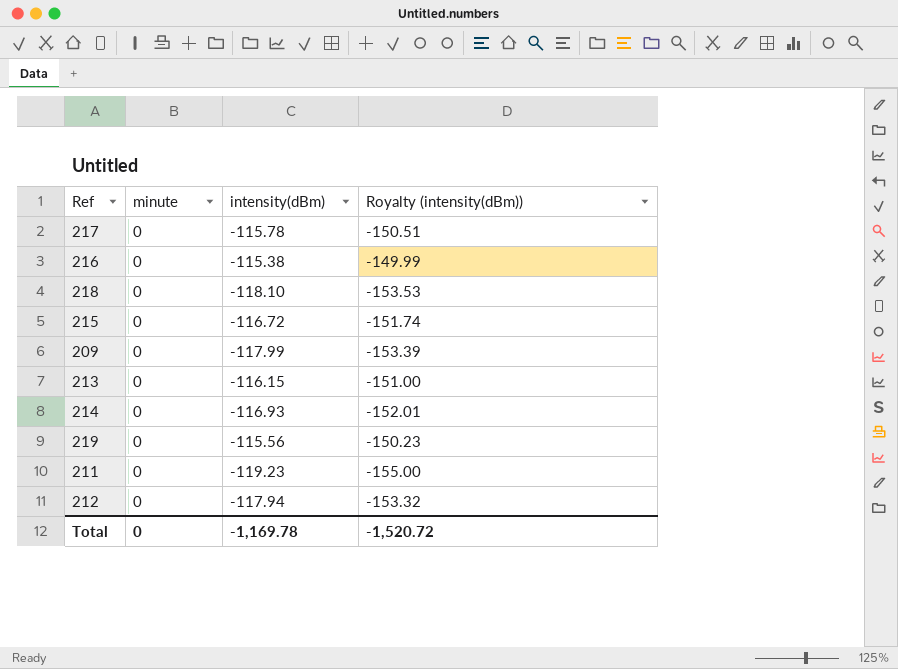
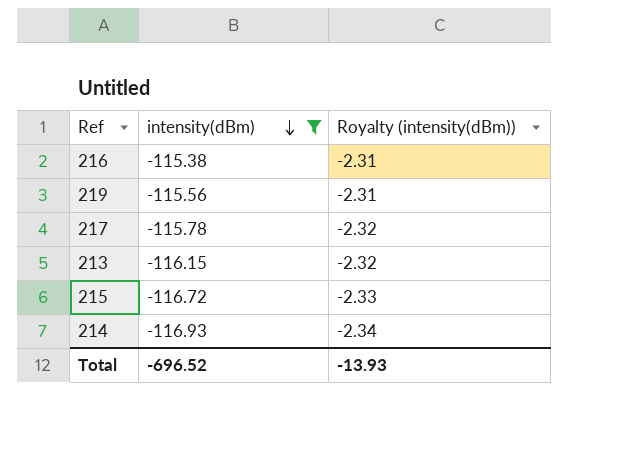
filter: none -> intensity(dBm) >= -116.93
row order: none -> intensity(dBm) descending
column minute | position: 2 -> none
column Royalty (intensity(dBm)) | formula: [intensity(dBm)] * 1.3 -> [intensity(dBm)] * 0.02
Total | intensity(dBm): -1,169.78 -> -696.52
Total | Royalty (intensity(dBm)): -1,520.72 -> -13.93

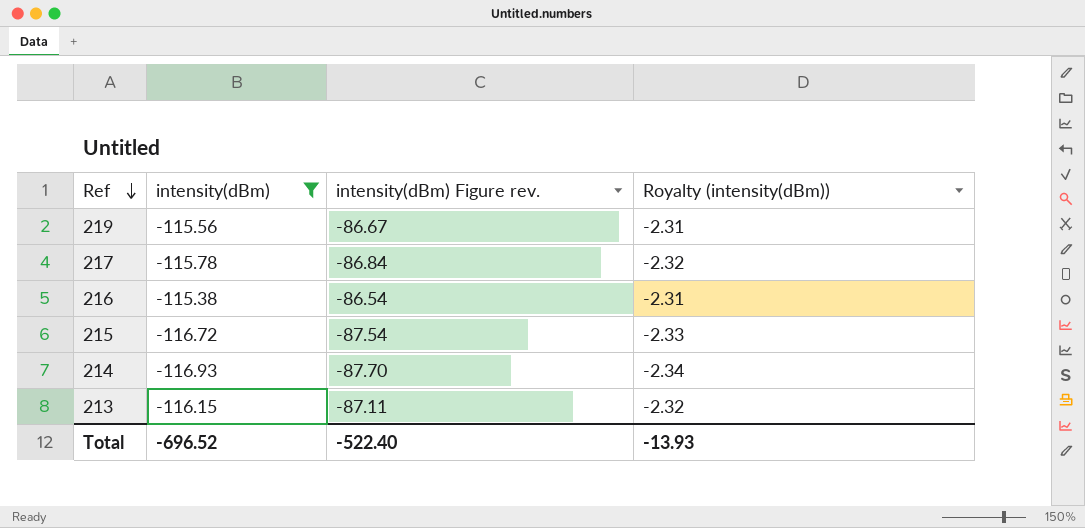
row order: intensity(dBm) descending -> Ref descending
column intensity(dBm) Figure rev. | formula: none -> [intensity(dBm)] * 0.75

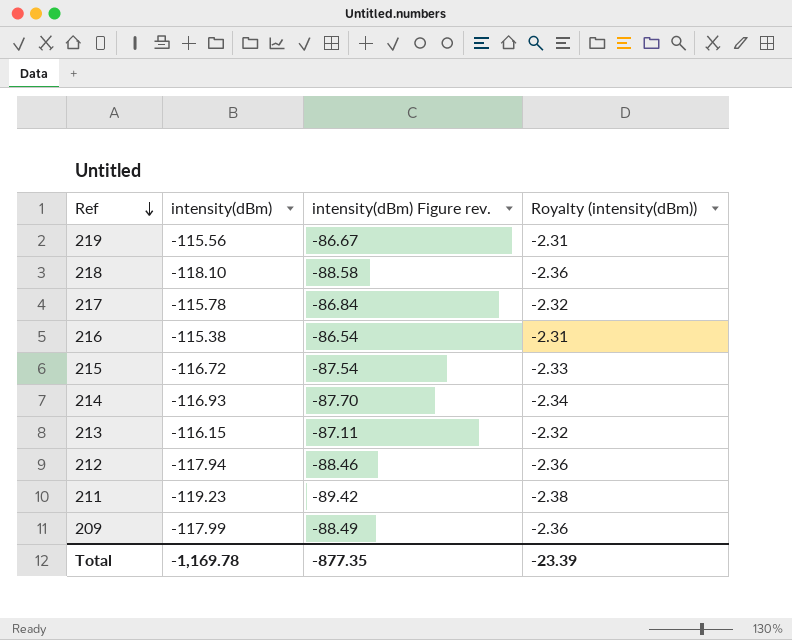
filter: intensity(dBm) >= -116.93 -> none
Total | intensity(dBm): -696.52 -> -1,169.78
Total | intensity(dBm) Figure rev.: -522.40 -> -877.35
Total | Royalty (intensity(dBm)): -13.93 -> -23.39

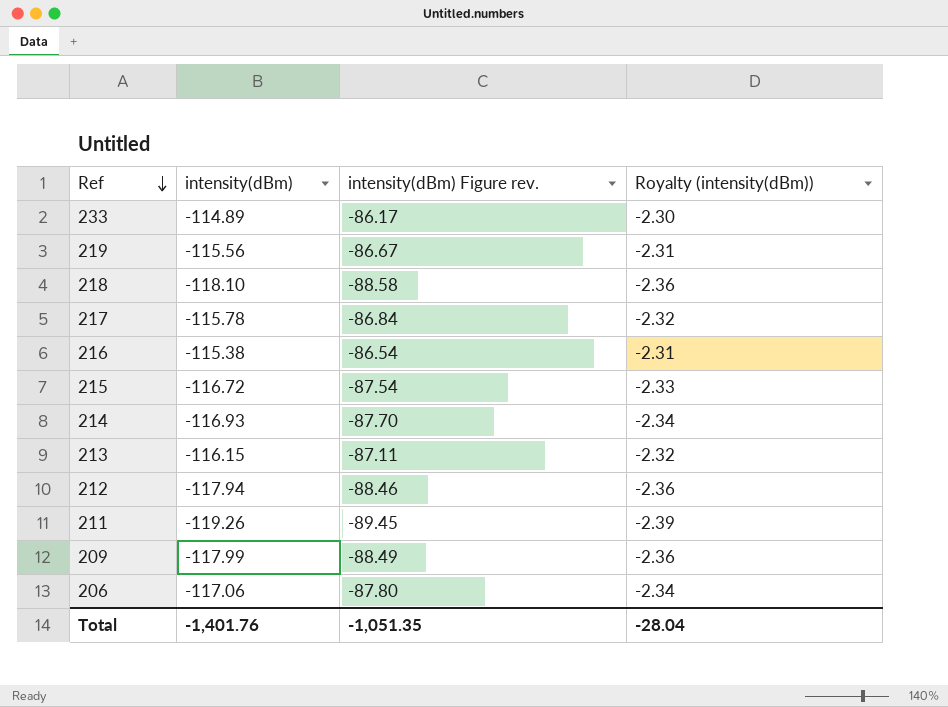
row 233: none -> -114.89 | -86.17 | -2.30
211 | intensity(dBm): -119.23 -> -119.26
211 | intensity(dBm) Figure rev.: -89.42 -> -89.45
211 | Royalty (intensity(dBm)): -2.38 -> -2.39
row 206: none -> -117.06 | -87.80 | -2.34
Total | intensity(dBm): -1,169.78 -> -1,401.76
Total | intensity(dBm) Figure rev.: -877.35 -> -1,051.35
Total | Royalty (intensity(dBm)): -23.39 -> -28.04

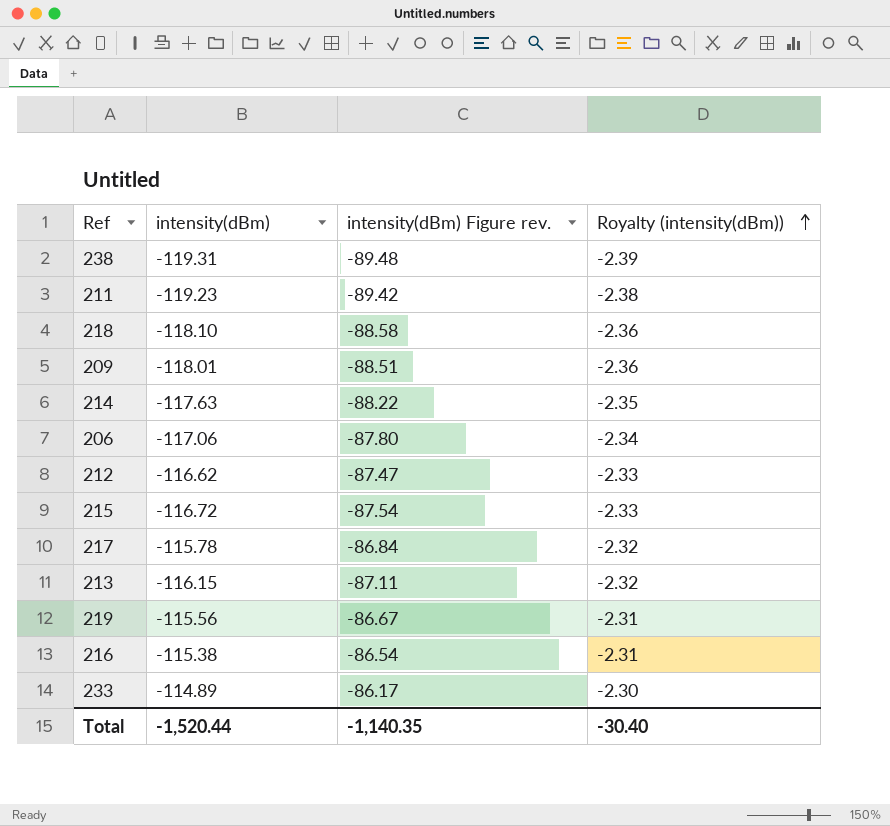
row order: Ref descending -> Royalty (intensity(dBm)) ascending
row 238: none -> -119.31 | -89.48 | -2.39
211 | intensity(dBm): -119.26 -> -119.23
211 | intensity(dBm) Figure rev.: -89.45 -> -89.42
211 | Royalty (intensity(dBm)): -2.39 -> -2.38
209 | intensity(dBm): -117.99 -> -118.01
209 | intensity(dBm) Figure rev.: -88.49 -> -88.51
214 | intensity(dBm): -116.93 -> -117.63
214 | intensity(dBm) Figure rev.: -87.70 -> -88.22
214 | Royalty (intensity(dBm)): -2.34 -> -2.35
212 | intensity(dBm): -117.94 -> -116.62
212 | intensity(dBm) Figure rev.: -88.46 -> -87.47
212 | Royalty (intensity(dBm)): -2.36 -> -2.33
Total | intensity(dBm): -1,401.76 -> -1,520.44
Total | intensity(dBm) Figure rev.: -1,051.35 -> -1,140.35
Total | Royalty (intensity(dBm)): -28.04 -> -30.40

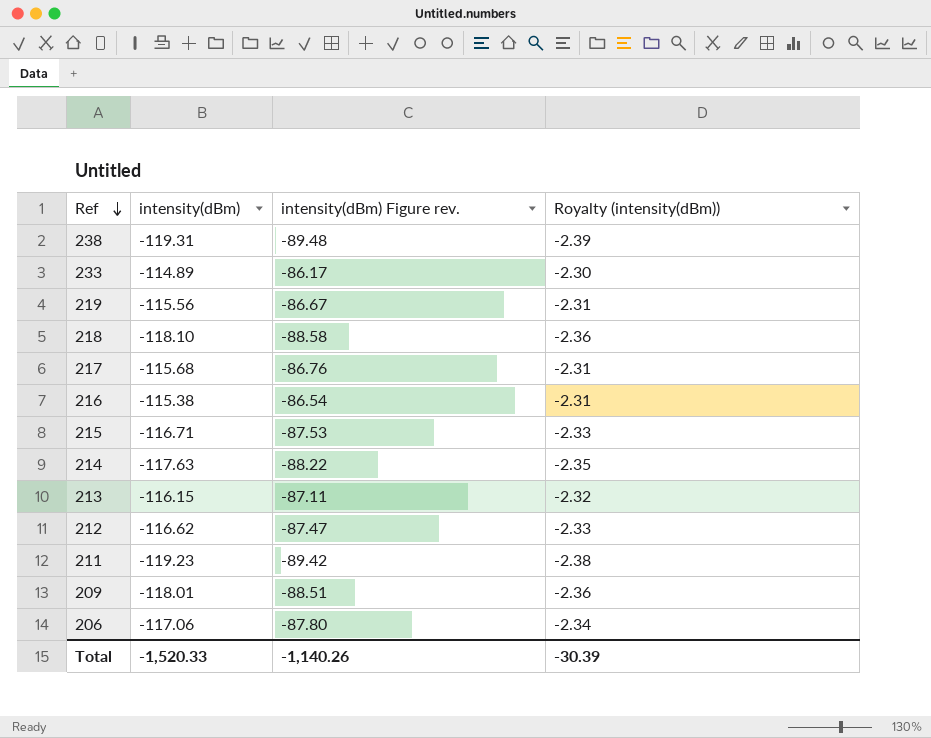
row order: Royalty (intensity(dBm)) ascending -> Ref descending
217 | intensity(dBm): -115.78 -> -115.68
217 | intensity(dBm) Figure rev.: -86.84 -> -86.76
217 | Royalty (intensity(dBm)): -2.32 -> -2.31
215 | intensity(dBm): -116.72 -> -116.71
215 | intensity(dBm) Figure rev.: -87.54 -> -87.53
Total | intensity(dBm): -1,520.44 -> -1,520.33
Total | intensity(dBm) Figure rev.: -1,140.35 -> -1,140.26
Total | Royalty (intensity(dBm)): -30.40 -> -30.39

